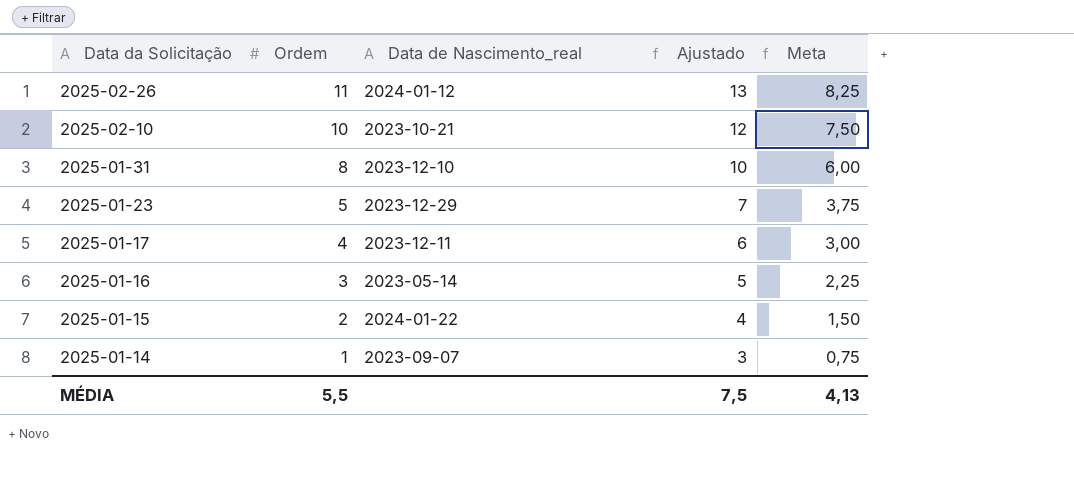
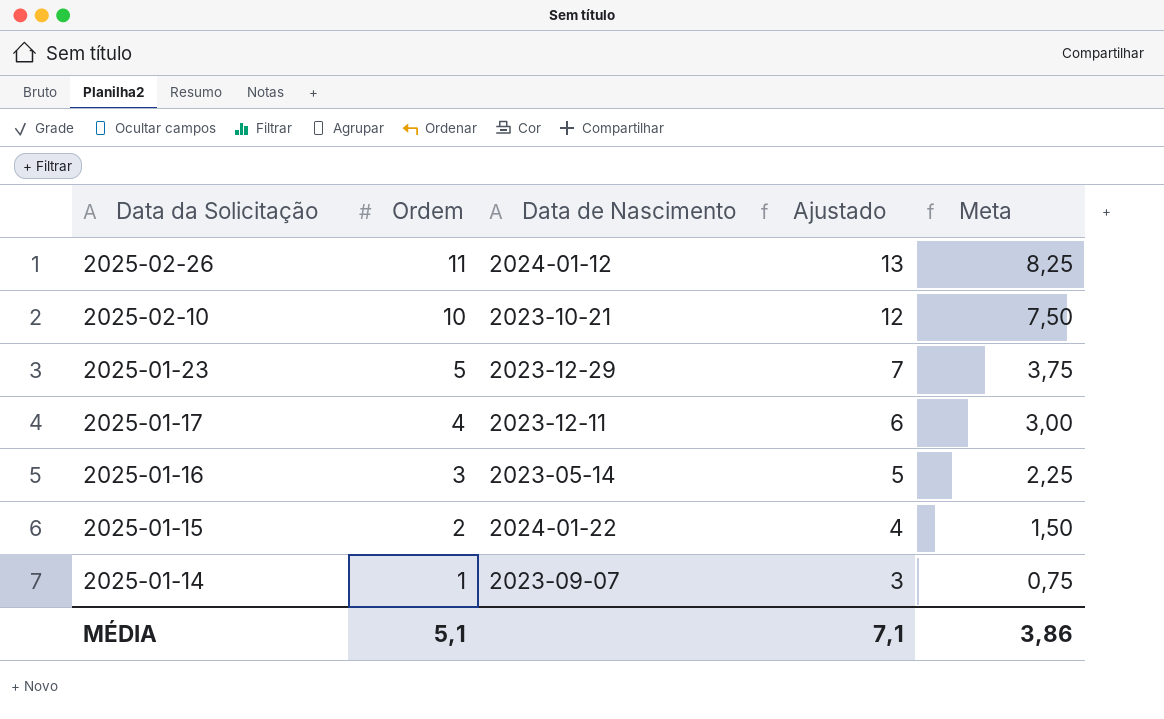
column name: Data de Nascimento_real -> Data de Nascimento
row 2025-01-31: 8 | 2023-12-10 | 10 | 6,00 -> none
MÉDIA | Ordem: 5,5 -> 5,1
MÉDIA | Ajustado: 7,5 -> 7,1
MÉDIA | Meta: 4,13 -> 3,86

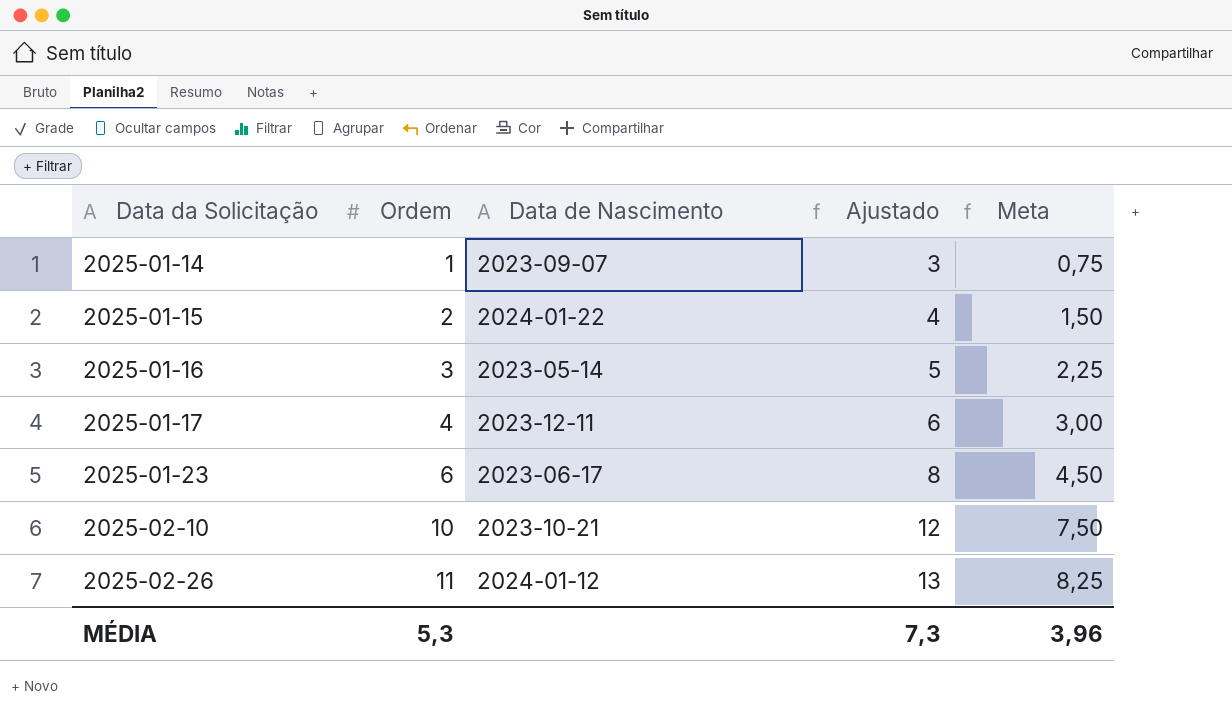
row order: Data da Solicitação descending -> Data da Solicitação ascending
2025-01-23 | Ordem: 5 -> 6
2025-01-23 | Data de Nascimento: 2023-12-29 -> 2023-06-17
2025-01-23 | Ajustado: 7 -> 8
2025-01-23 | Meta: 3,75 -> 4,50
MÉDIA | Ordem: 5,1 -> 5,3
MÉDIA | Ajustado: 7,1 -> 7,3
MÉDIA | Meta: 3,86 -> 3,96

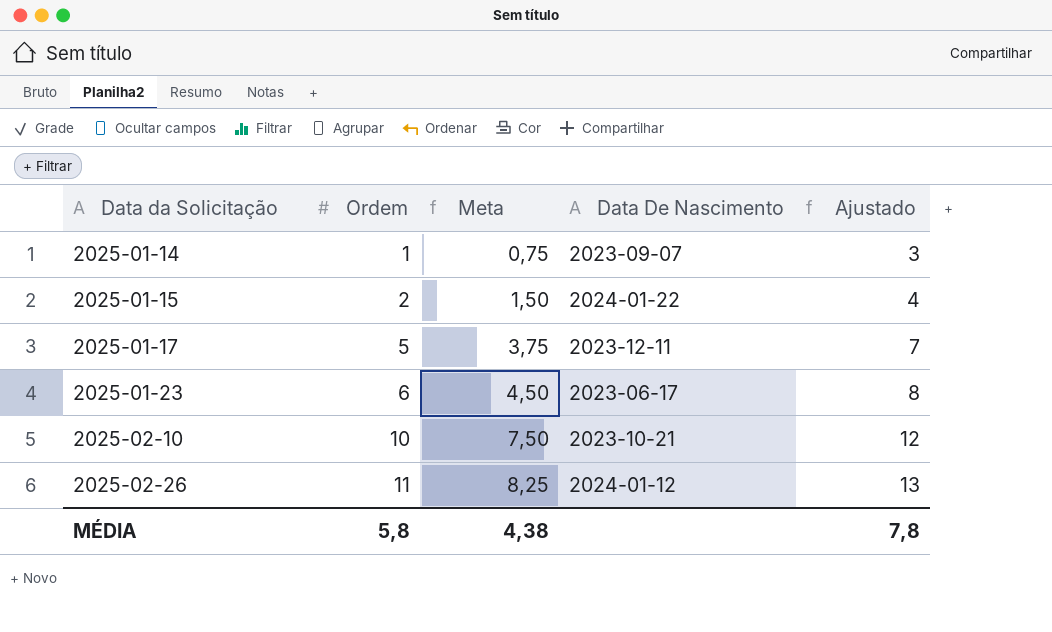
column Meta | position: 5 -> 3
column name: Data de Nascimento -> Data De Nascimento
row 2025-01-16: 3 | 2023-05-14 | 5 | 2,25 -> none
2025-01-17 | Ordem: 4 -> 5
2025-01-17 | Meta: 3,00 -> 3,75
2025-01-17 | Ajustado: 6 -> 7
MÉDIA | Ordem: 5,3 -> 5,8
MÉDIA | Meta: 3,96 -> 4,38
MÉDIA | Ajustado: 7,3 -> 7,8

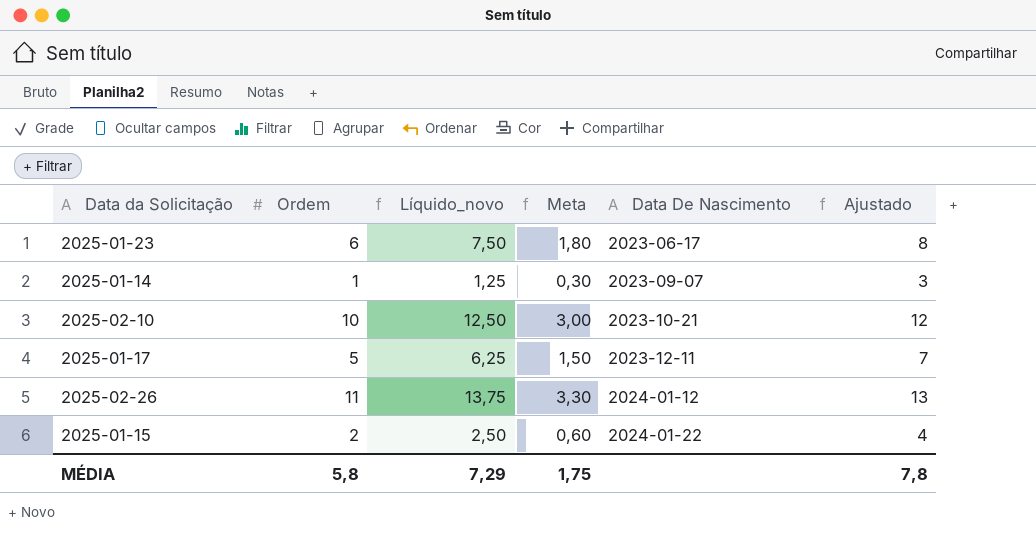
row order: Data da Solicitação ascending -> Data De Nascimento ascending
column Líquido_novo | formula: none -> [Ordem] * 1,25
column Meta | formula: [Ordem] * 0,75 -> [Ordem] * 0,3
MÉDIA | Meta: 4,38 -> 1,75

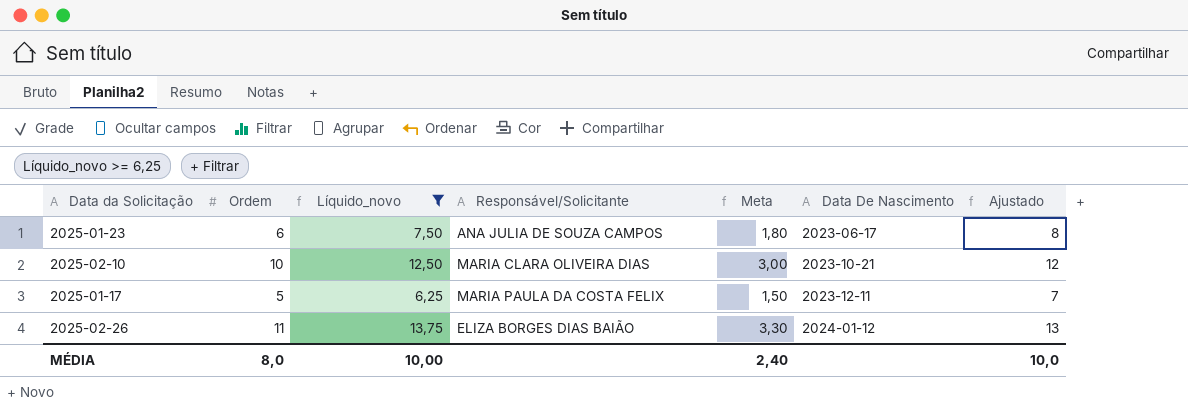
filter: none -> Líquido_novo >= 6,25
column Responsável/Solicitante | position: none -> 4
MÉDIA | Ordem: 5,8 -> 8,0
MÉDIA | Líquido_novo: 7,29 -> 10,00
MÉDIA | Meta: 1,75 -> 2,40
MÉDIA | Ajustado: 7,8 -> 10,0

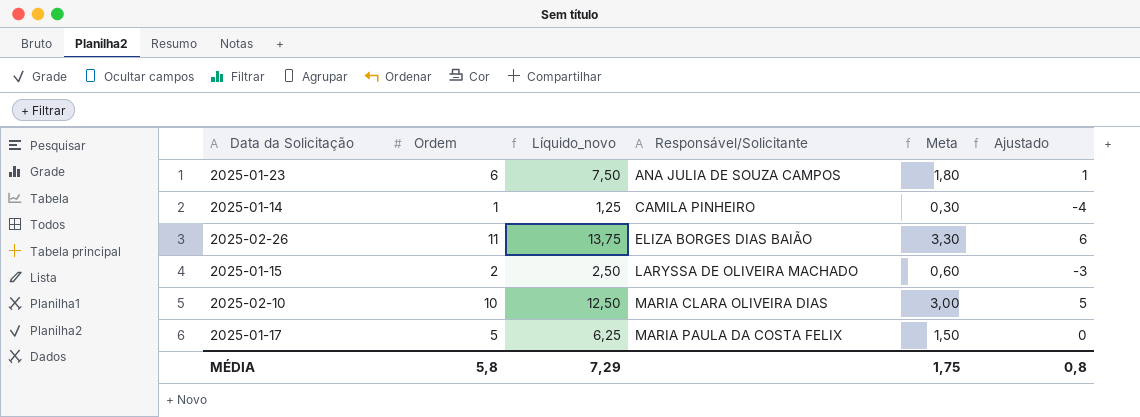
filter: Líquido_novo >= 6,25 -> none
row order: Data De Nascimento ascending -> Responsável/Solicitante ascending
column Data De Nascimento | position: 6 -> none
column Ajustado | formula: [Ordem] + 2 -> [Ordem] - 5
MÉDIA | Ordem: 8,0 -> 5,8
MÉDIA | Líquido_novo: 10,00 -> 7,29
MÉDIA | Meta: 2,40 -> 1,75
MÉDIA | Ajustado: 10,0 -> 0,8

